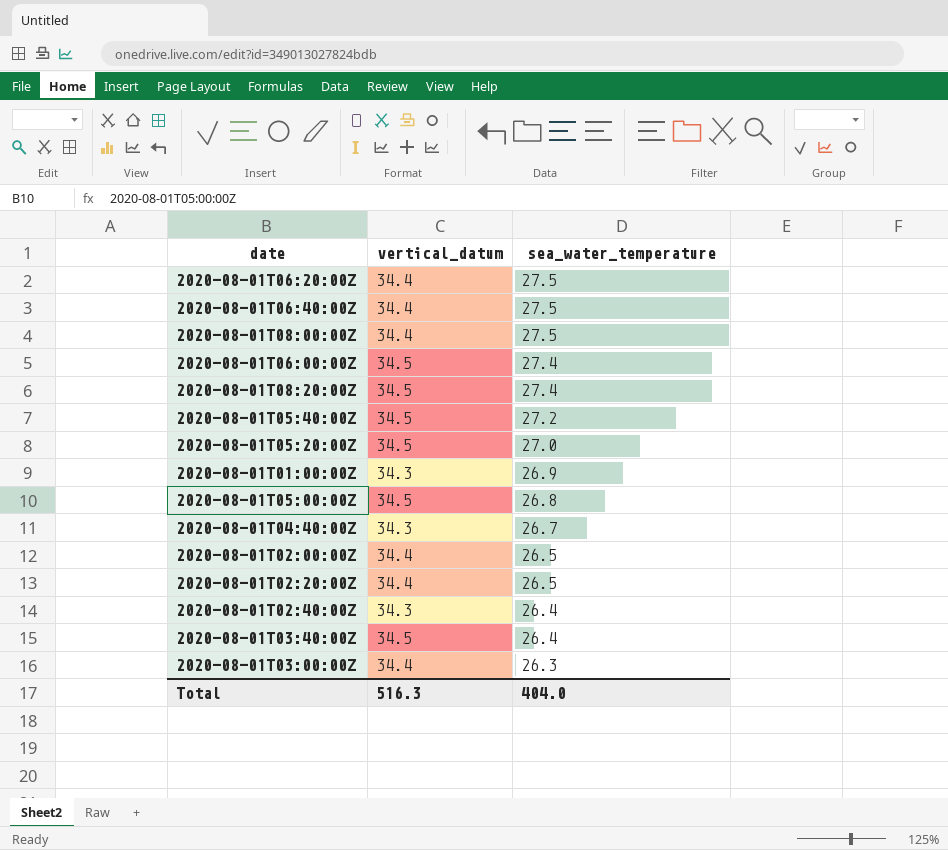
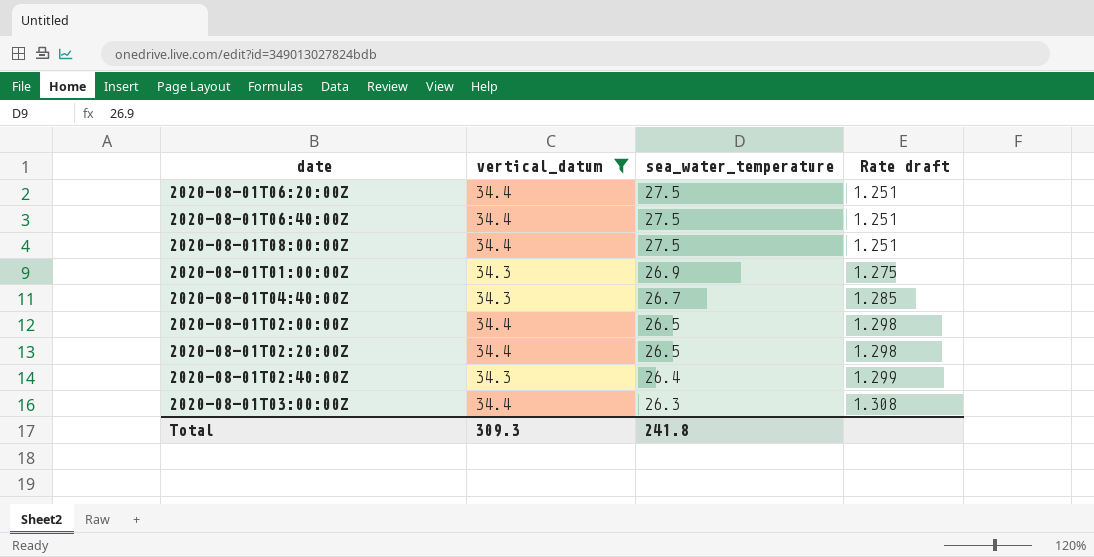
filter: none -> vertical_datum != 34.5
column Rate draft | formula: none -> [vertical_datum] / [sea_water_temperature]
Total | vertical_datum: 516.3 -> 309.3
Total | sea_water_temperature: 404.0 -> 241.8

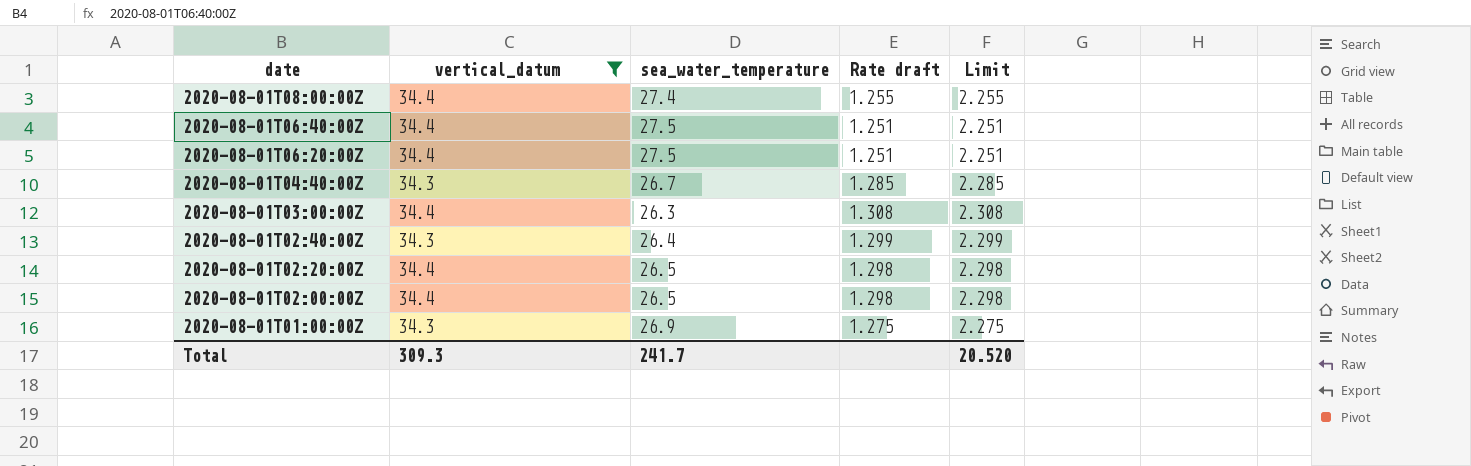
row order: sea_water_temperature descending -> date descending
column Limit | formula: none -> [Rate draft] + 1
2020-08-01T08:00:00Z | sea_water_temperature: 27.5 -> 27.4
2020-08-01T08:00:00Z | Rate draft: 1.251 -> 1.255
Total | sea_water_temperature: 241.8 -> 241.7

